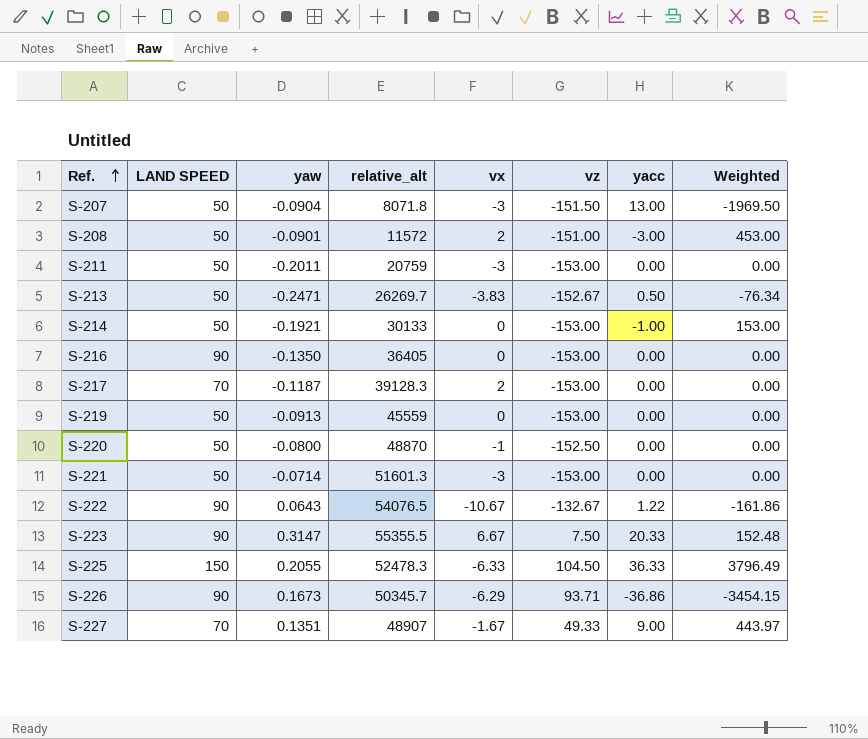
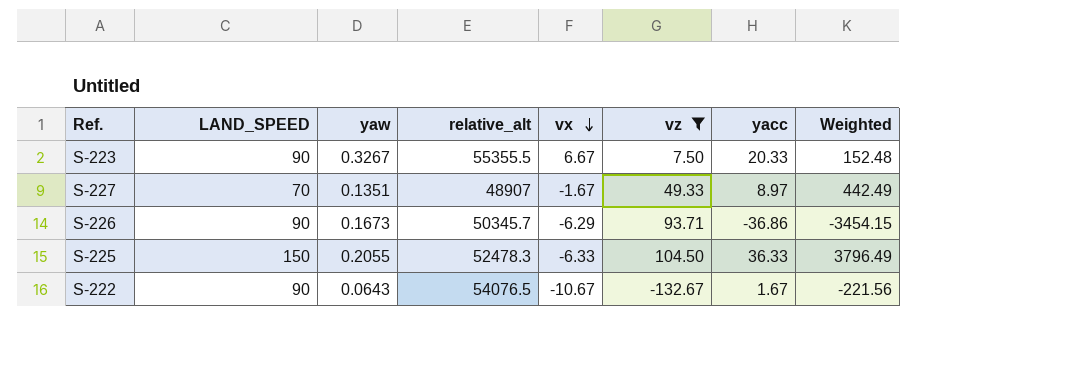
filter: none -> vz >= -132.67
row order: Ref. ascending -> vx descending
column name: LAND SPEED -> LAND_SPEED
S-223 | yaw: 0.3147 -> 0.3267
S-227 | yacc: 9.00 -> 8.97
S-227 | Weighted: 443.97 -> 442.49
S-222 | yacc: 1.22 -> 1.67
S-222 | Weighted: -161.86 -> -221.56

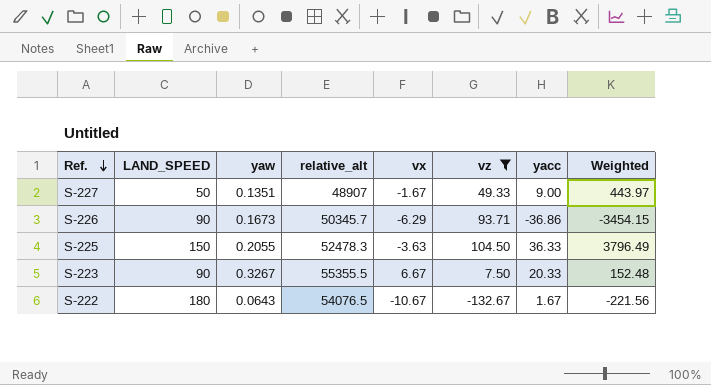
row order: vx descending -> Ref. descending
S-227 | LAND_SPEED: 70 -> 50
S-227 | yacc: 8.97 -> 9.00
S-227 | Weighted: 442.49 -> 443.97
S-225 | vx: -6.33 -> -3.63
S-222 | LAND_SPEED: 90 -> 180

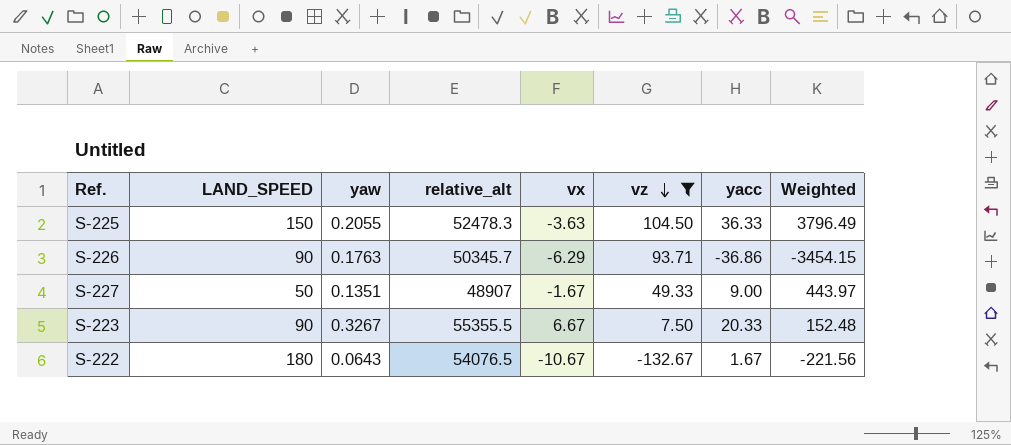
row order: Ref. descending -> vz descending
S-226 | yaw: 0.1673 -> 0.1763

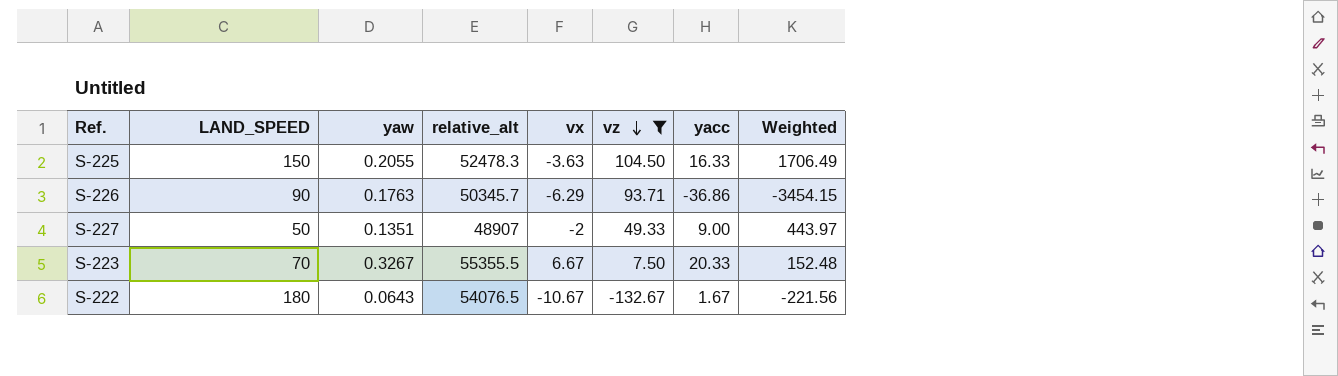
S-225 | yacc: 36.33 -> 16.33
S-225 | Weighted: 3796.49 -> 1706.49
S-227 | vx: -1.67 -> -2
S-223 | LAND_SPEED: 90 -> 70

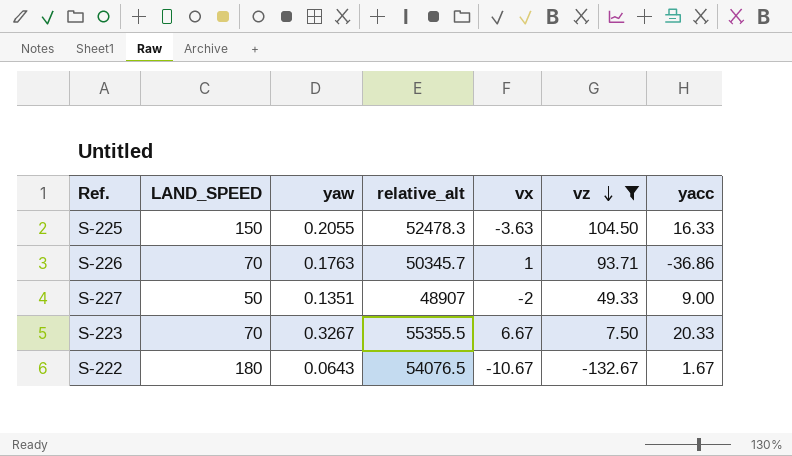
column Weighted | formula: [vz] * [yacc] -> none
S-226 | LAND_SPEED: 90 -> 70
S-226 | vx: -6.29 -> 1

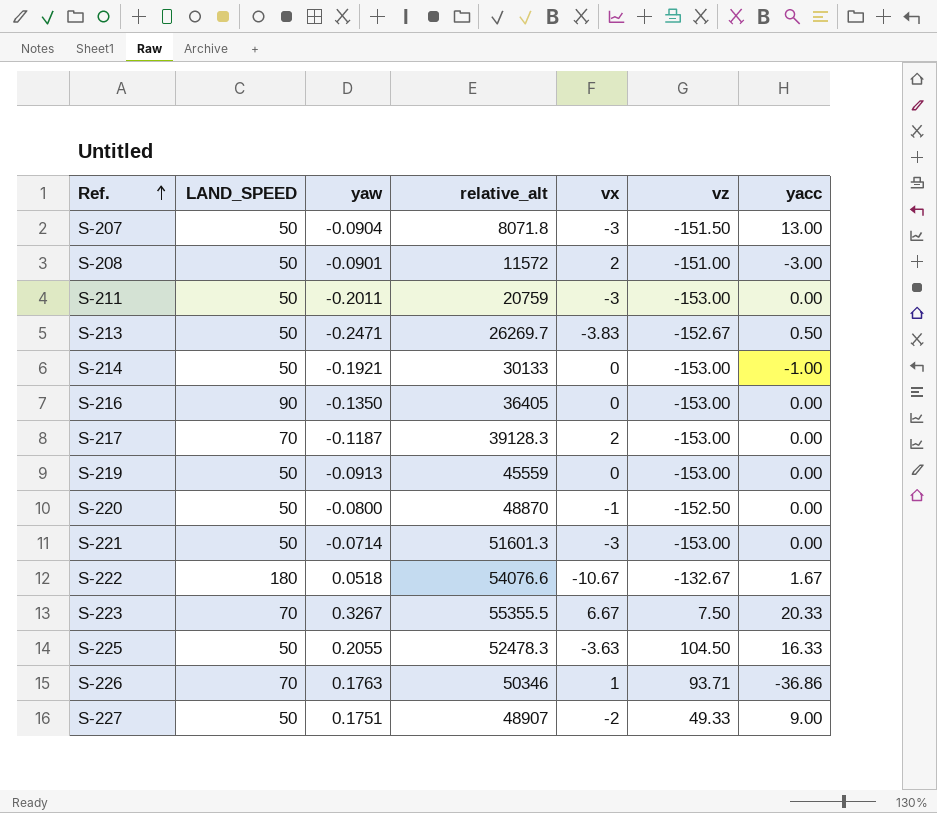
filter: vz >= -132.67 -> none
row order: vz descending -> Ref. ascending
S-222 | yaw: 0.0643 -> 0.0518
S-222 | relative_alt: 54076.5 -> 54076.6
S-225 | LAND_SPEED: 150 -> 50
S-226 | relative_alt: 50345.7 -> 50346
S-227 | yaw: 0.1351 -> 0.1751

